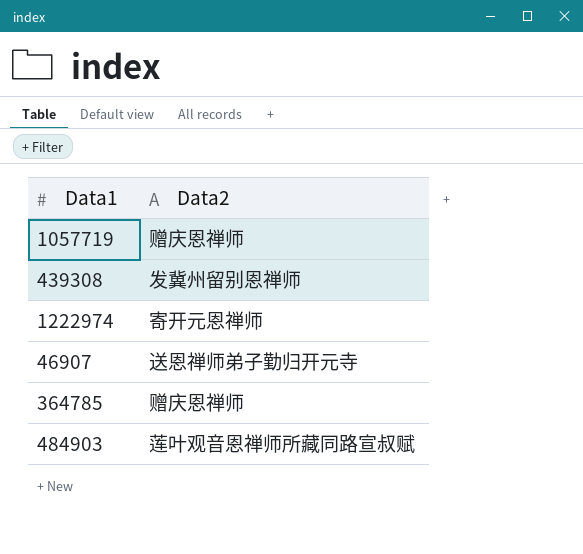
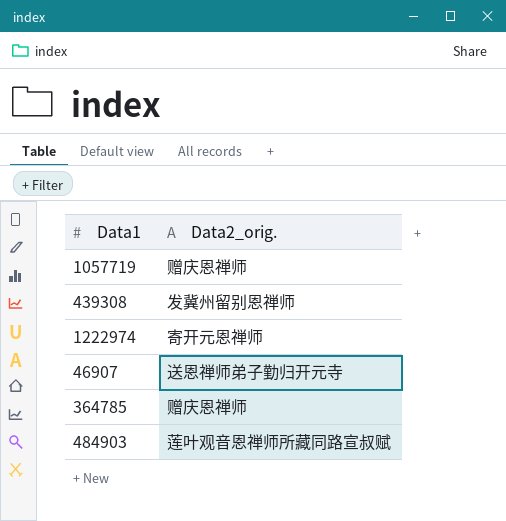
column name: Data2 -> Data2_orig.

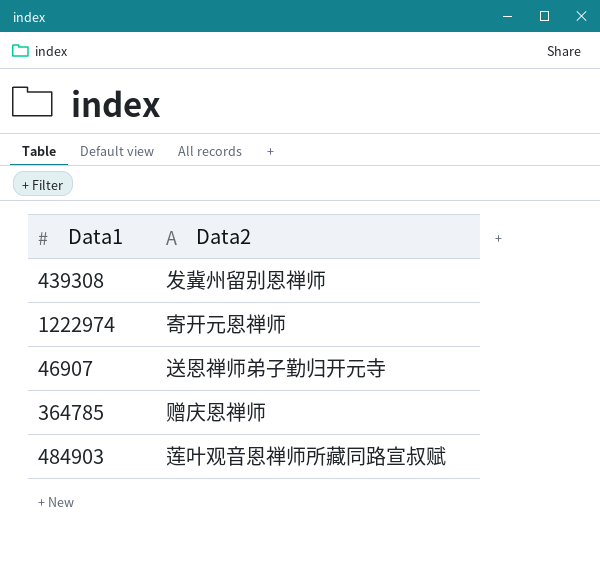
column name: Data2_orig. -> Data2
row 1057719: 赠庆恩禅师 -> none

